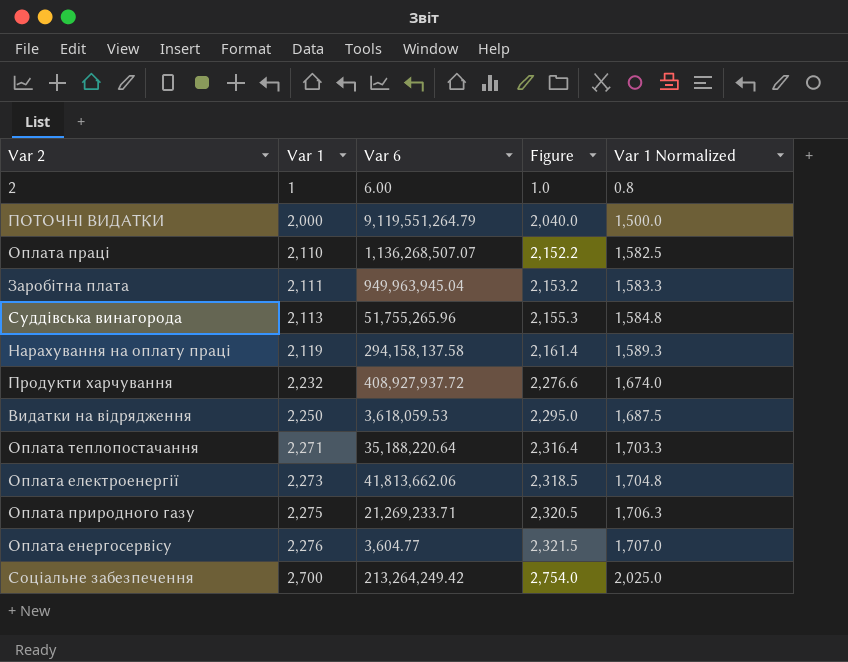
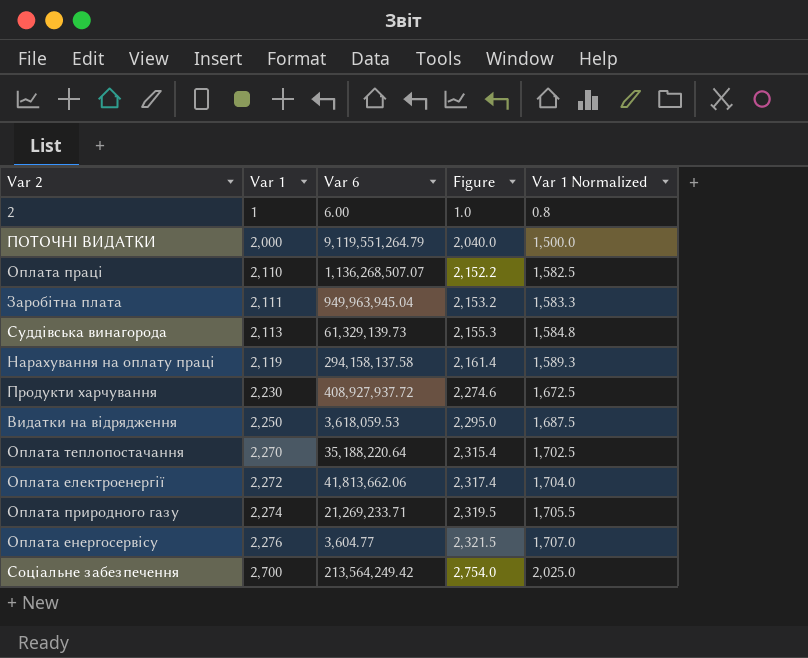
Суддівська винагорода | Var 6: 51,755,265.96 -> 61,329,139.73
Продукти харчування | Var 1: 2,232 -> 2,230
Продукти харчування | Figure: 2,276.6 -> 2,274.6
Продукти харчування | Var 1 Normalized: 1,674.0 -> 1,672.5
Оплата теплопостачання | Var 1: 2,271 -> 2,270
Оплата теплопостачання | Figure: 2,316.4 -> 2,315.4
Оплата теплопостачання | Var 1 Normalized: 1,703.3 -> 1,702.5
Оплата електроенергії | Var 1: 2,273 -> 2,272
Оплата електроенергії | Figure: 2,318.5 -> 2,317.4
Оплата електроенергії | Var 1 Normalized: 1,704.8 -> 1,704.0
Оплата природного газу | Var 1: 2,275 -> 2,274
Оплата природного газу | Figure: 2,320.5 -> 2,319.5
Оплата природного газу | Var 1 Normalized: 1,706.3 -> 1,705.5
Соціальне забезпечення | Var 6: 213,264,249.42 -> 213,564,249.42

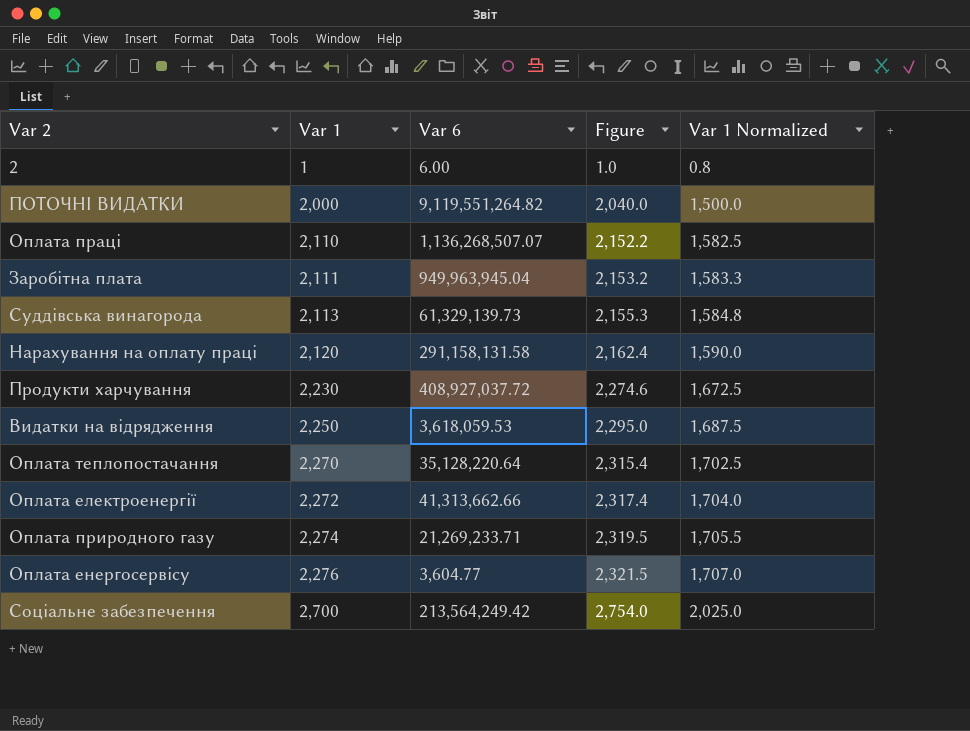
ПОТОЧНІ ВИДАТКИ | Var 6: 9,119,551,264.79 -> 9,119,551,264.82
Нарахування на оплату праці | Var 1: 2,119 -> 2,120
Нарахування на оплату праці | Var 6: 294,158,137.58 -> 291,158,131.58
Нарахування на оплату праці | Figure: 2,161.4 -> 2,162.4
Нарахування на оплату праці | Var 1 Normalized: 1,589.3 -> 1,590.0
Продукти харчування | Var 6: 408,927,937.72 -> 408,927,037.72
Оплата теплопостачання | Var 6: 35,188,220.64 -> 35,128,220.64
Оплата електроенергії | Var 6: 41,813,662.06 -> 41,313,662.66

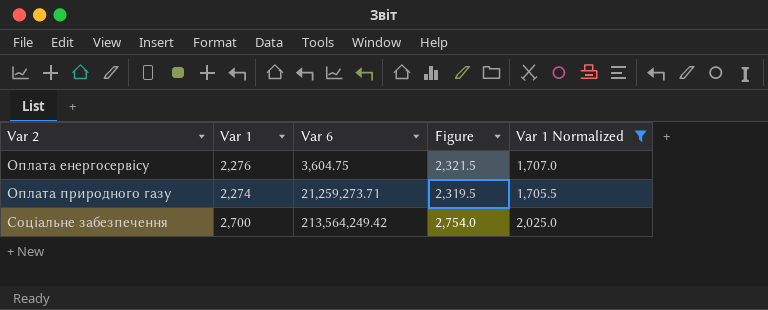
filter: none -> Var 1 Normalized >= 1,705.5
row order: Var 1 ascending -> Var 2 ascending
Оплата енергосервісу | Var 6: 3,604.77 -> 3,604.75
Оплата природного газу | Var 6: 21,269,233.71 -> 21,259,273.71

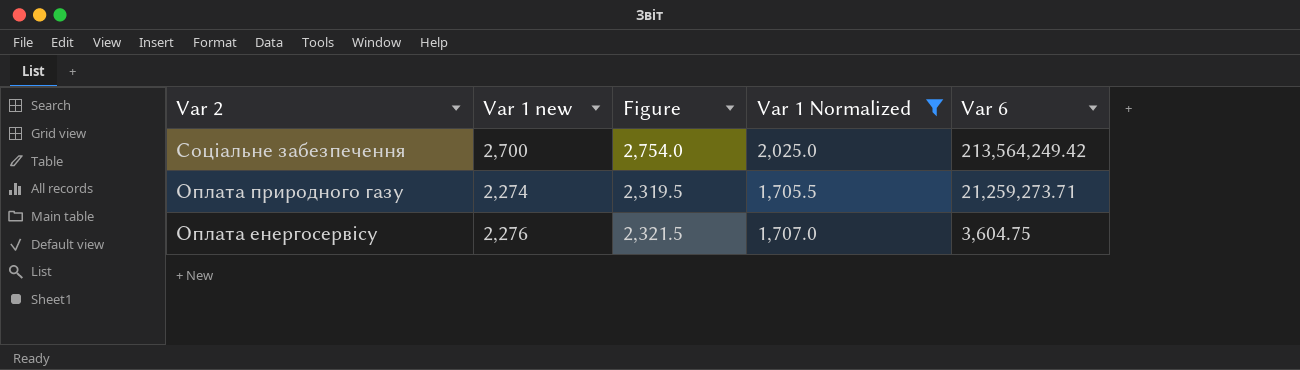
row order: Var 2 ascending -> Var 2 descending
column name: Var 1 -> Var 1 new
column Var 6 | position: 3 -> 5

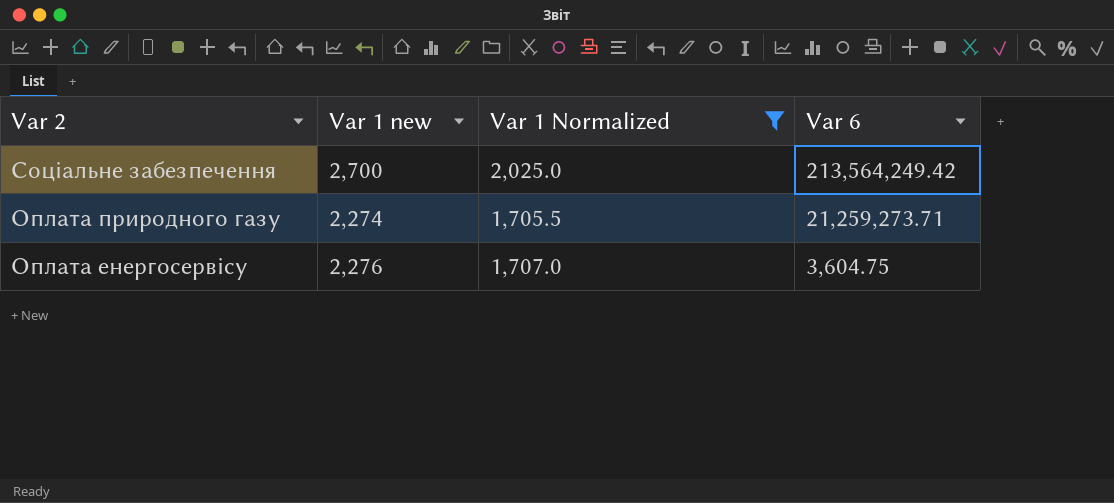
column Figure | formula: [Var 1 new] * 1.02 -> none

